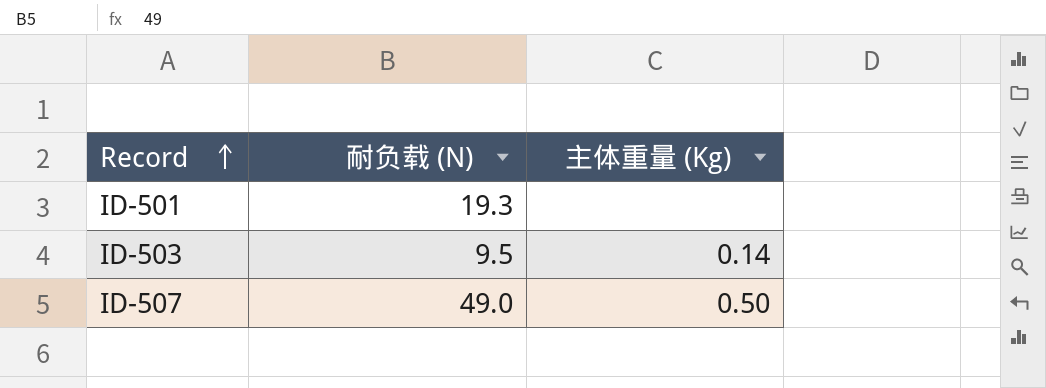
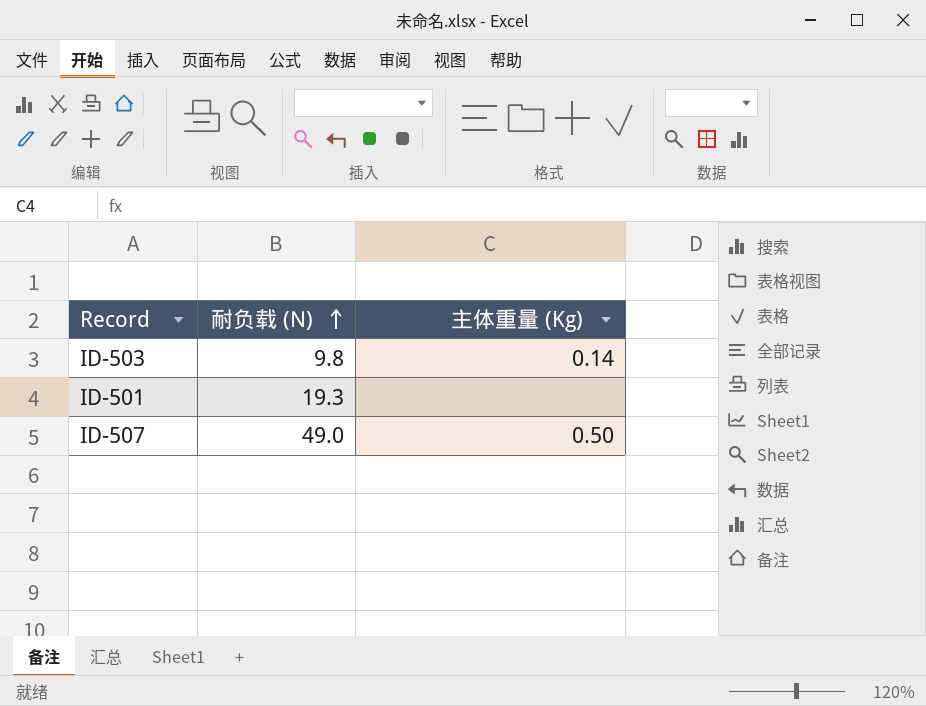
row order: Record ascending -> 耐负载 (N) ascending
ID-503 | 耐负载 (N): 9.5 -> 9.8

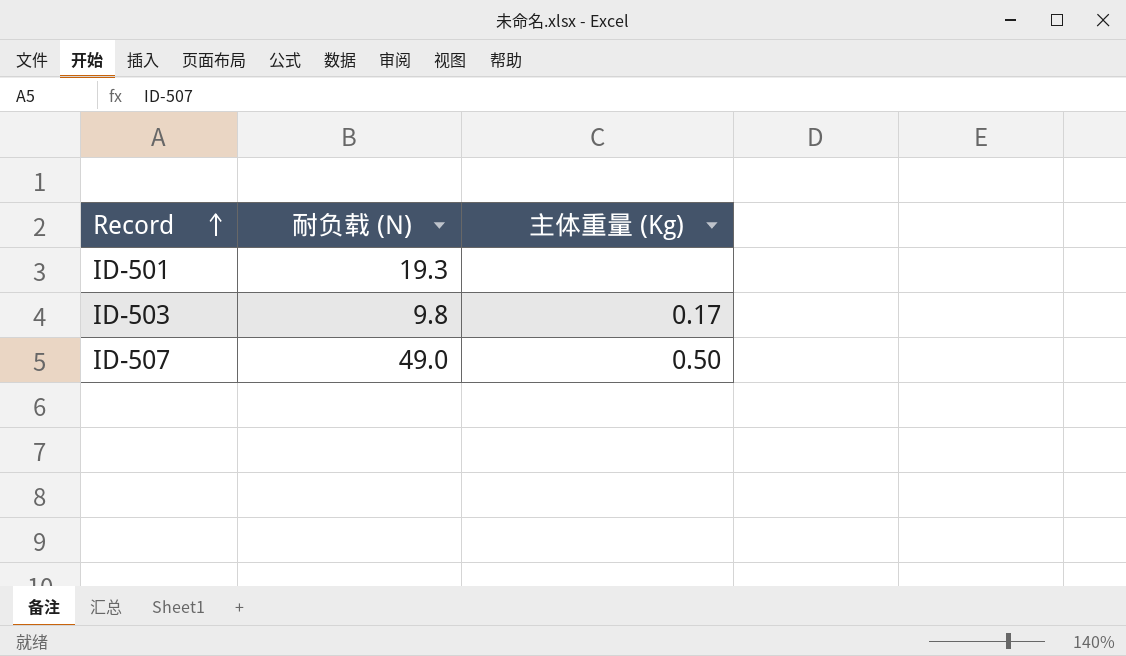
row order: 耐负载 (N) ascending -> Record ascending
ID-503 | 主体重量 (Kg): 0.14 -> 0.17

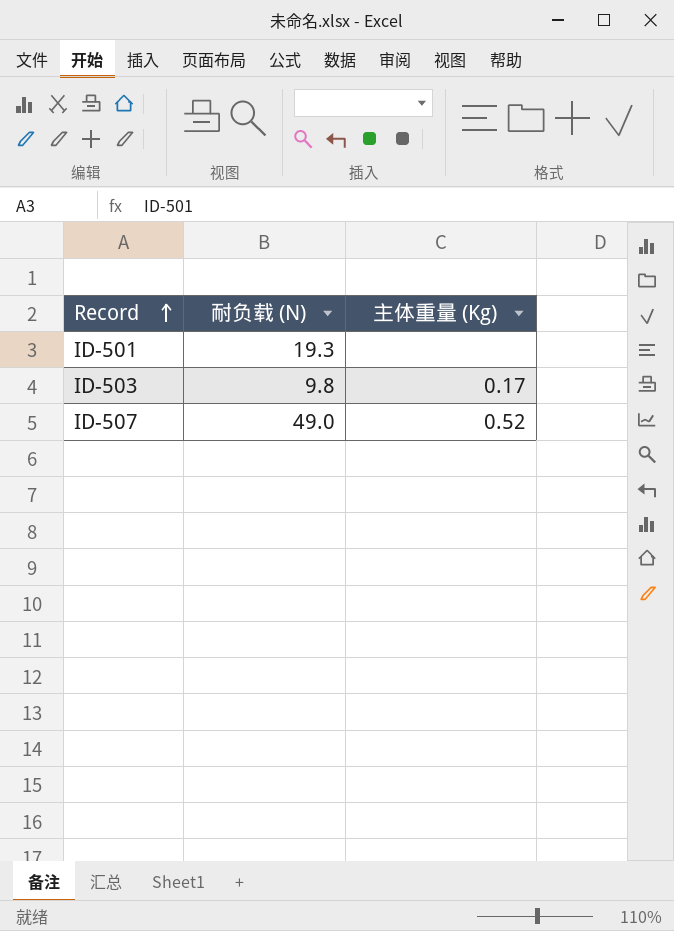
ID-507 | 主体重量 (Kg): 0.50 -> 0.52

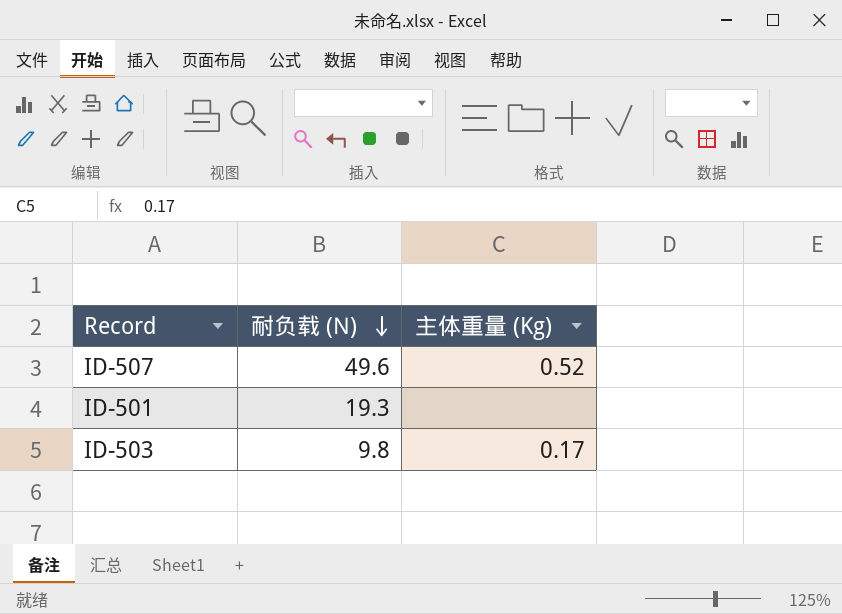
row order: Record ascending -> 耐负载 (N) descending
ID-507 | 耐负载 (N): 49.0 -> 49.6

